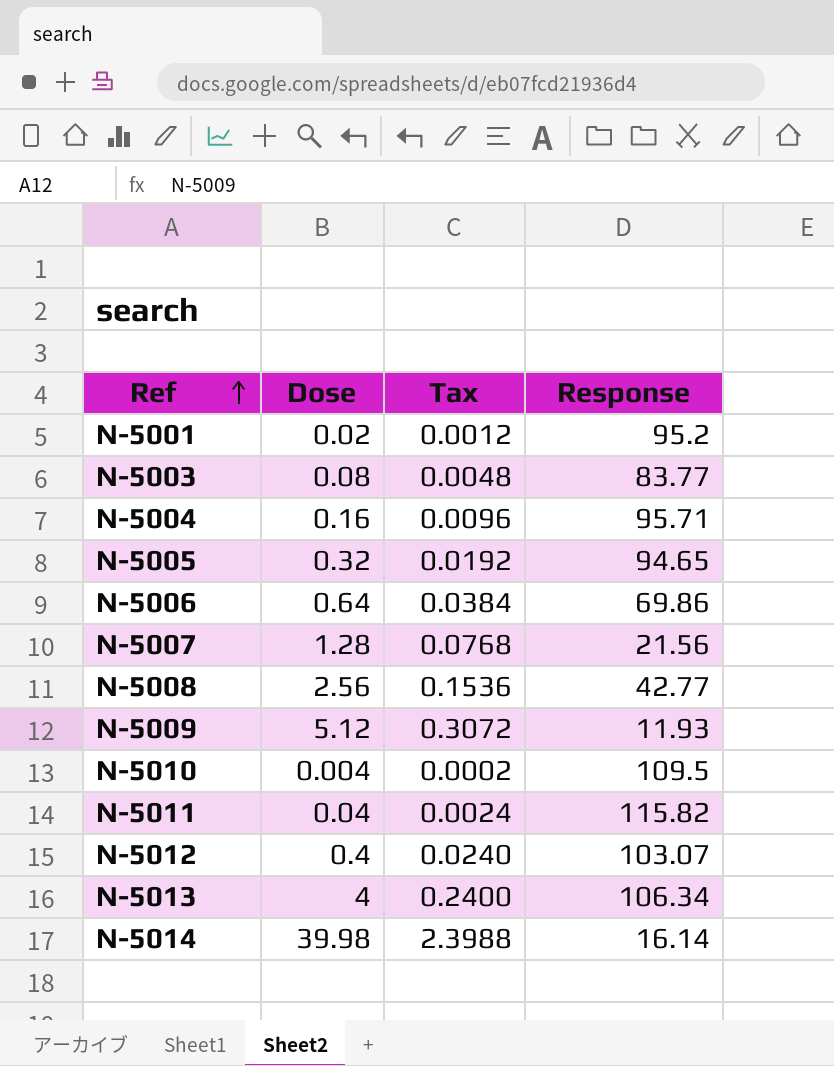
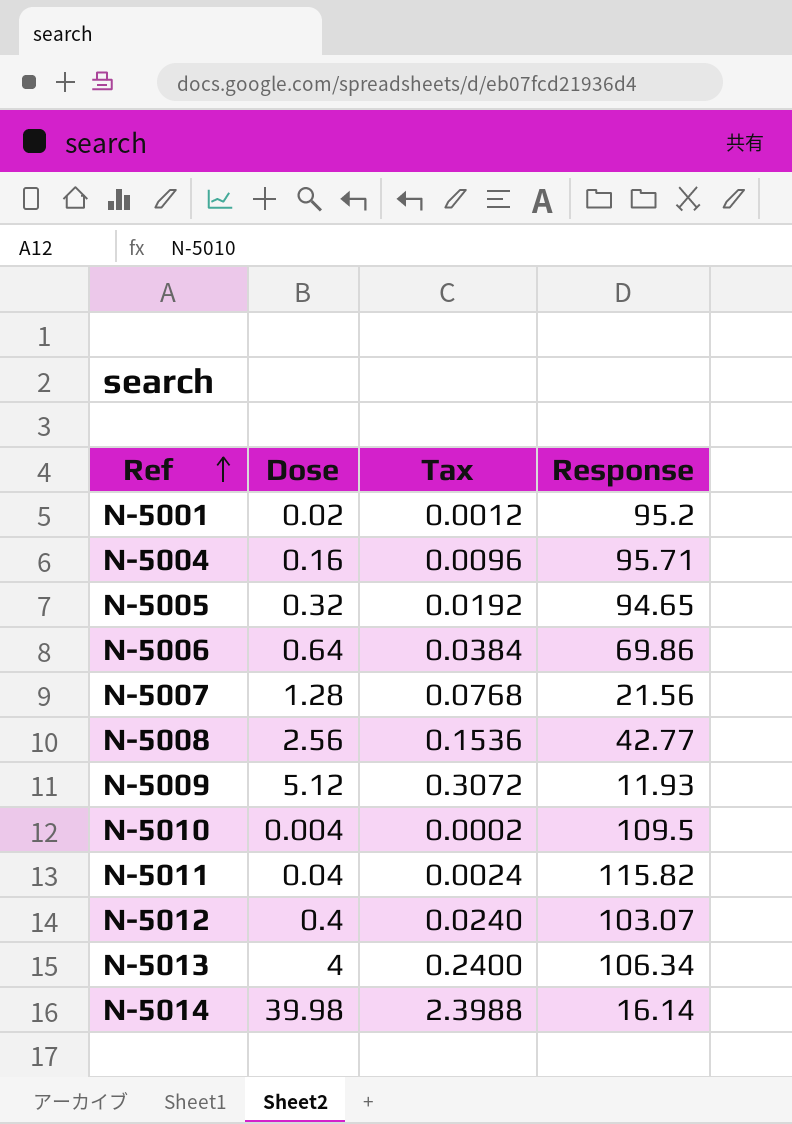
row N-5003: 0.08 | 0.0048 | 83.77 -> none

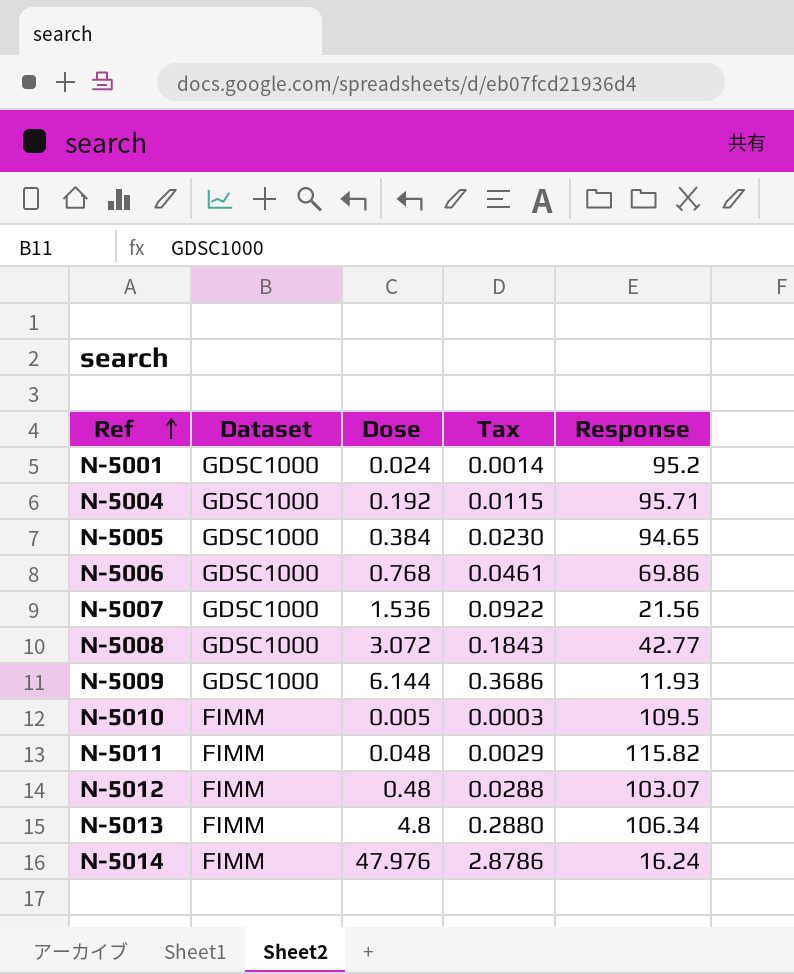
column Dataset | position: none -> 2
N-5001 | Dose: 0.02 -> 0.024
N-5001 | Tax: 0.0012 -> 0.0014
N-5004 | Dose: 0.16 -> 0.192
N-5004 | Tax: 0.0096 -> 0.0115
N-5005 | Dose: 0.32 -> 0.384
N-5005 | Tax: 0.0192 -> 0.0230
N-5006 | Dose: 0.64 -> 0.768
N-5006 | Tax: 0.0384 -> 0.0461
N-5007 | Dose: 1.28 -> 1.536
N-5007 | Tax: 0.0768 -> 0.0922
N-5008 | Dose: 2.56 -> 3.072
N-5008 | Tax: 0.1536 -> 0.1843
N-5009 | Dose: 5.12 -> 6.144
N-5009 | Tax: 0.3072 -> 0.3686
N-5010 | Dose: 0.004 -> 0.005
N-5010 | Tax: 0.0002 -> 0.0003
N-5011 | Dose: 0.04 -> 0.048
N-5011 | Tax: 0.0024 -> 0.0029
N-5012 | Dose: 0.4 -> 0.48
N-5012 | Tax: 0.0240 -> 0.0288
N-5013 | Dose: 4 -> 4.8
N-5013 | Tax: 0.2400 -> 0.2880
N-5014 | Dose: 39.98 -> 47.976
N-5014 | Tax: 2.3988 -> 2.8786
N-5014 | Response: 16.14 -> 16.24

